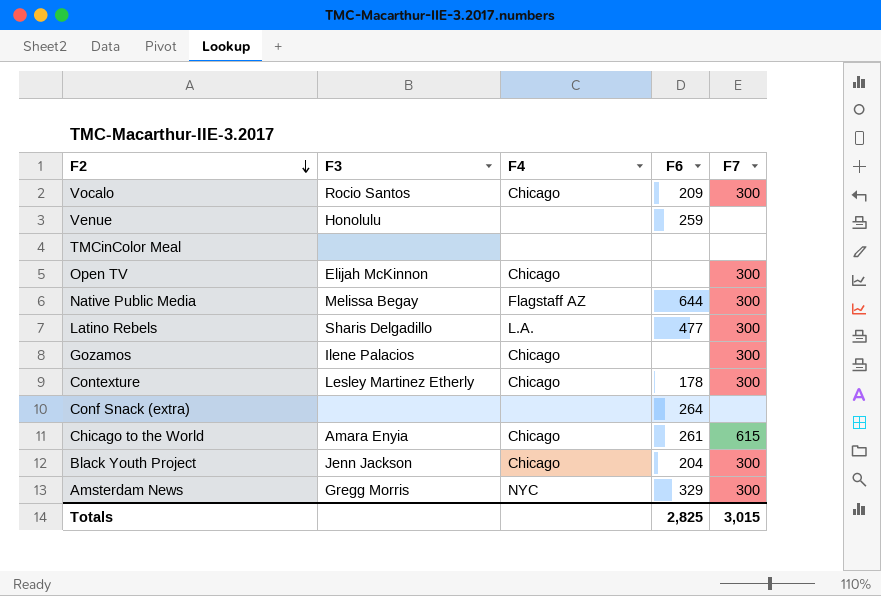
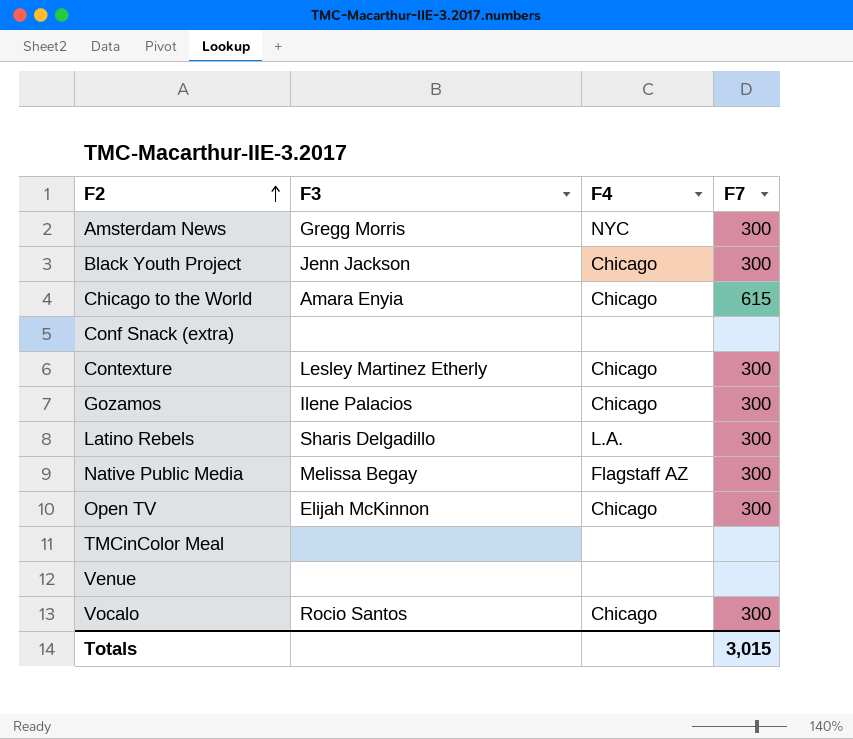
row order: F2 descending -> F2 ascending
column F6 | position: 4 -> none
Venue | F3: Honolulu -> none

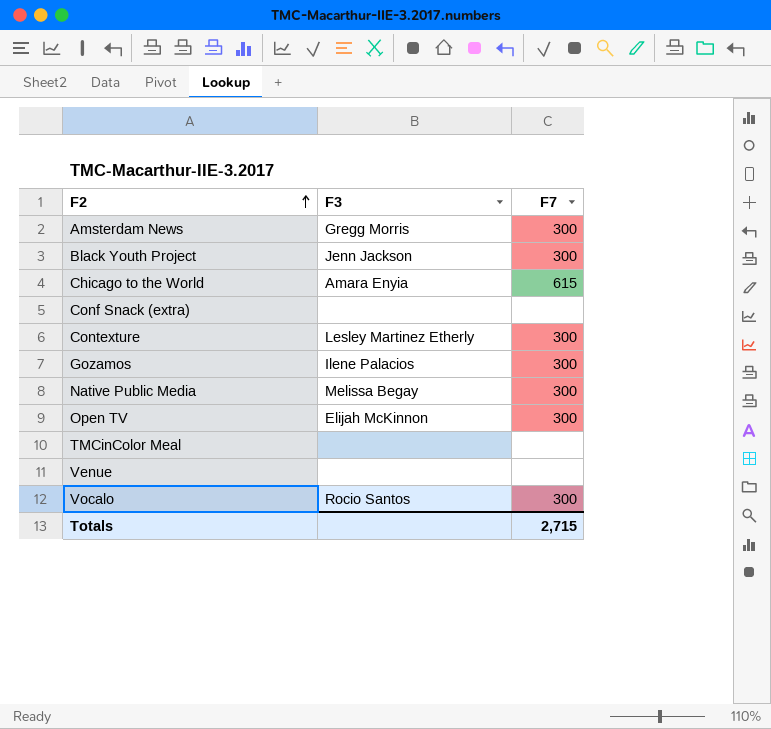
column F4 | position: 3 -> none
row Latino Rebels: Sharis Delgadillo | L.A. | 300 -> none
Totals | F7: 3,015 -> 2,715

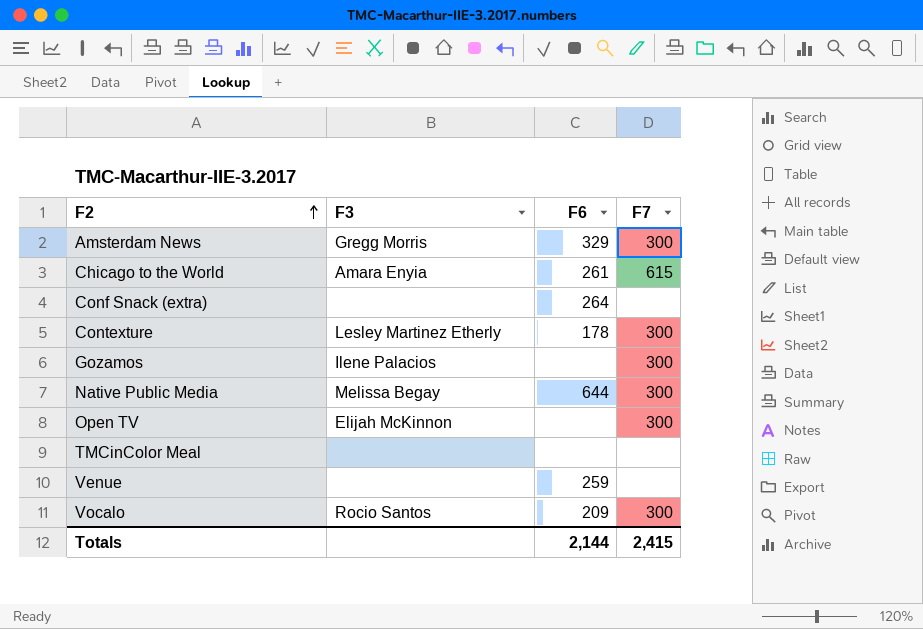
column F6 | position: none -> 3
row Black Youth Project: Jenn Jackson | 300 -> none
Totals | F7: 2,715 -> 2,415

